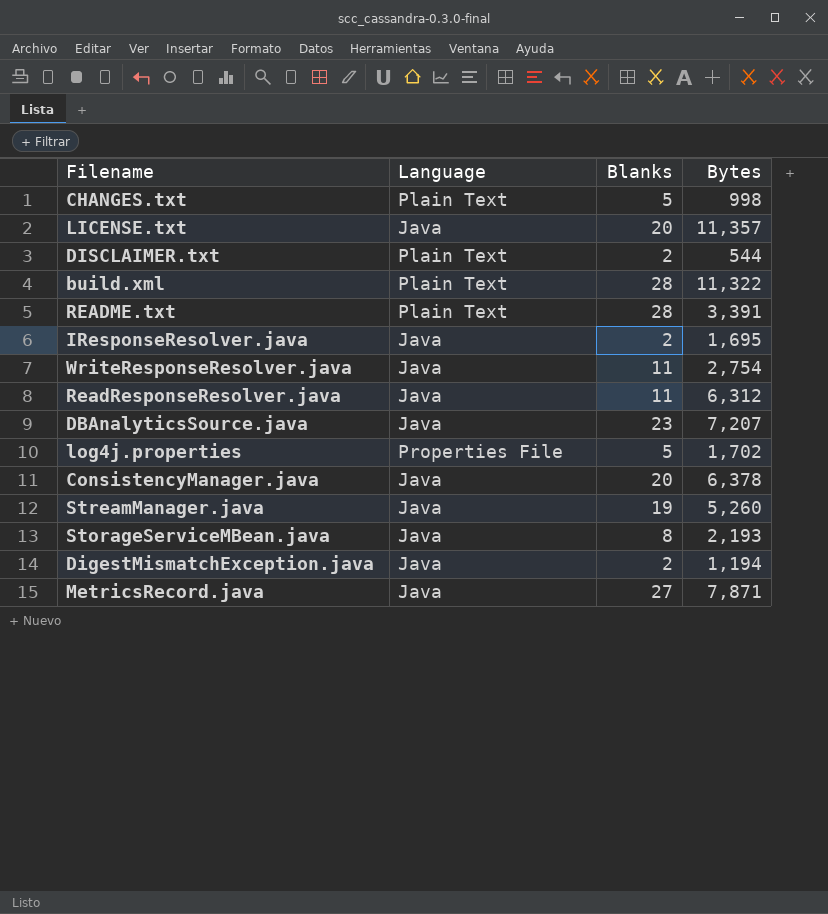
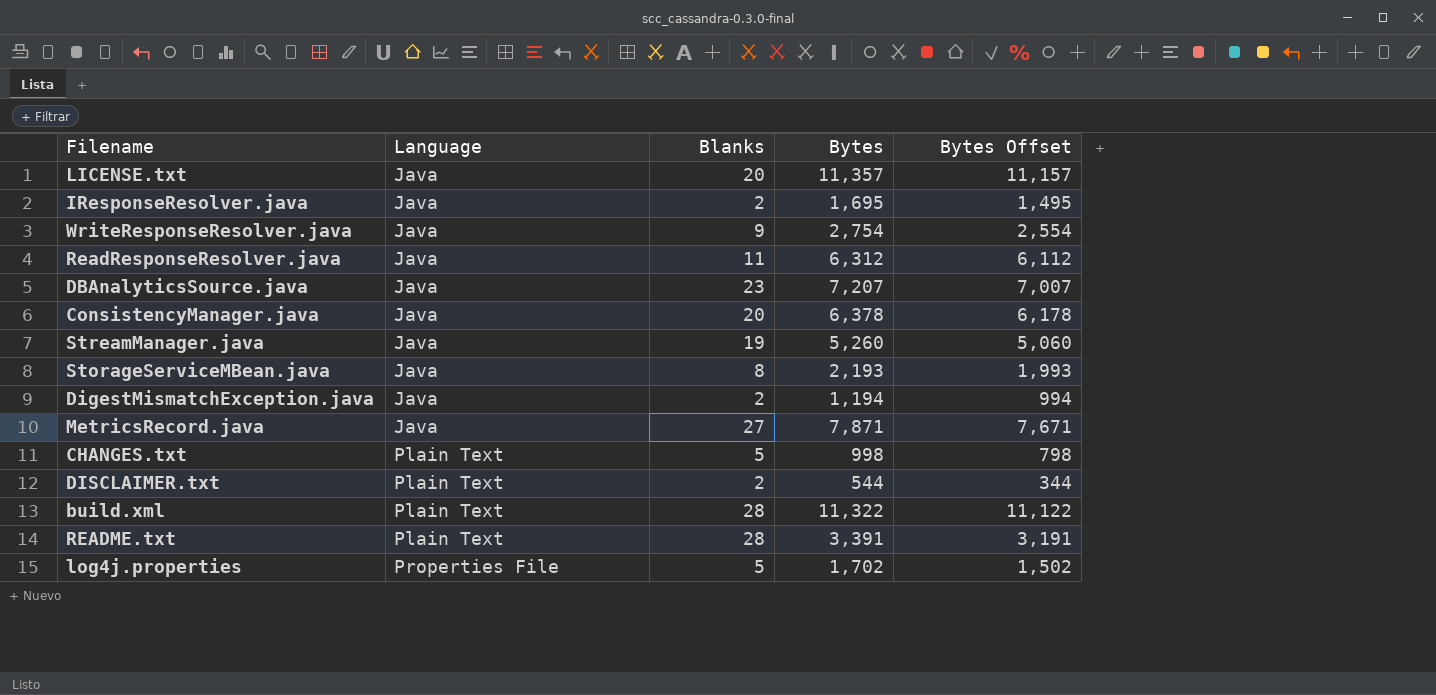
row order: none -> Language ascending
column Bytes Offset | formula: none -> [Bytes] - 200
WriteResponseResolver.java | Blanks: 11 -> 9

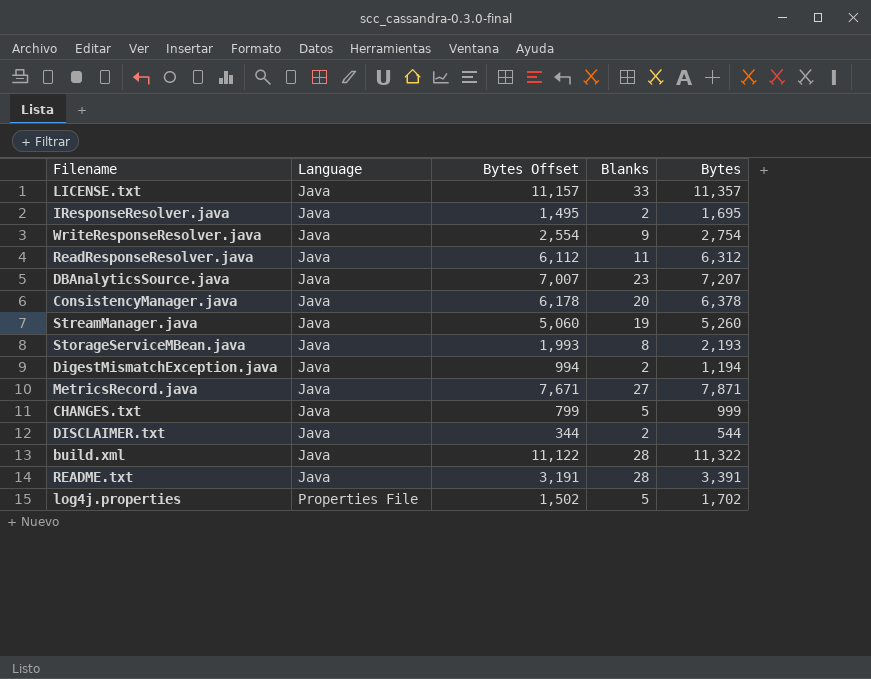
column Bytes Offset | position: 5 -> 3
LICENSE.txt | Blanks: 20 -> 33
CHANGES.txt | Language: Plain Text -> Java
CHANGES.txt | Bytes Offset: 798 -> 799
CHANGES.txt | Bytes: 998 -> 999
DISCLAIMER.txt | Language: Plain Text -> Java
build.xml | Language: Plain Text -> Java
README.txt | Language: Plain Text -> Java

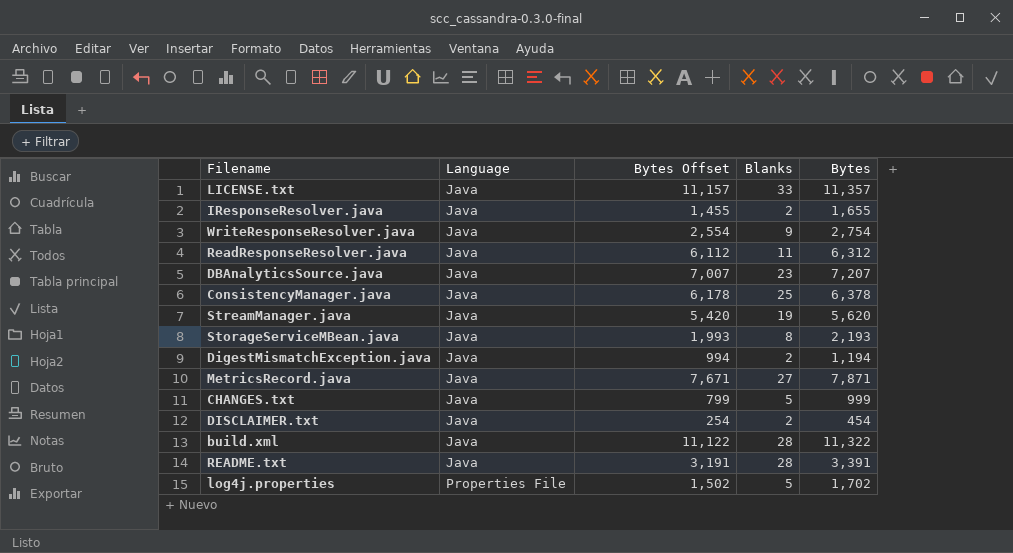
IResponseResolver.java | Bytes Offset: 1,495 -> 1,455
IResponseResolver.java | Bytes: 1,695 -> 1,655
ConsistencyManager.java | Blanks: 20 -> 25
StreamManager.java | Bytes Offset: 5,060 -> 5,420
StreamManager.java | Bytes: 5,260 -> 5,620
DISCLAIMER.txt | Bytes Offset: 344 -> 254
DISCLAIMER.txt | Bytes: 544 -> 454

